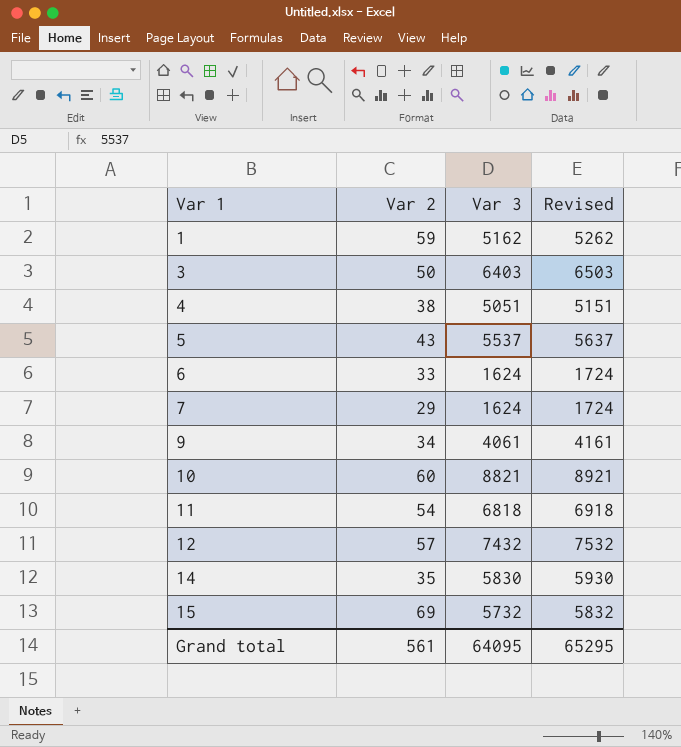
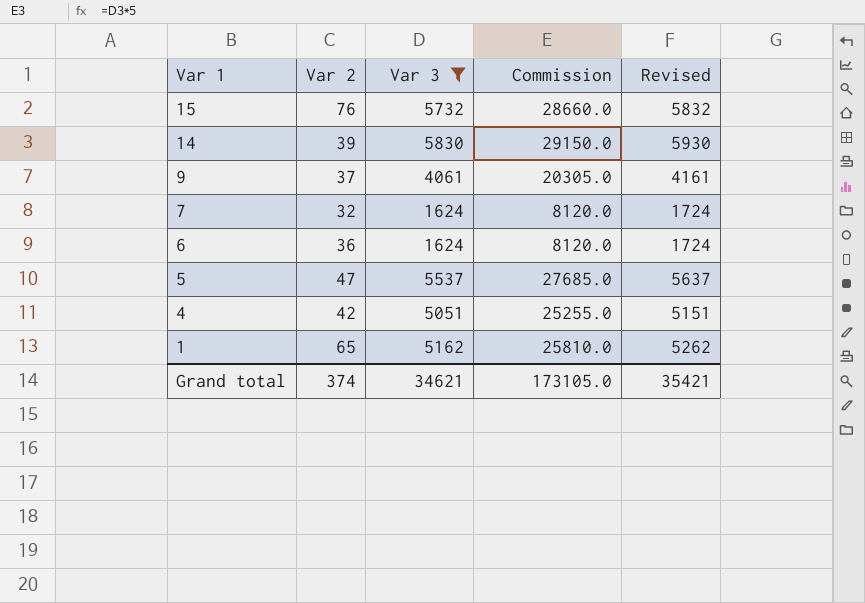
filter: none -> Var 3 <= 5830
row order: Var 1 ascending -> Var 1 descending
column Commission | formula: none -> [Var 3] * 5
15 | Var 2: 69 -> 76
14 | Var 2: 35 -> 39
9 | Var 2: 34 -> 37
7 | Var 2: 29 -> 32
6 | Var 2: 33 -> 36
5 | Var 2: 43 -> 47
4 | Var 2: 38 -> 42
1 | Var 2: 59 -> 65
Grand total | Var 2: 561 -> 374
Grand total | Var 3: 64095 -> 34621
Grand total | Revised: 65295 -> 35421

